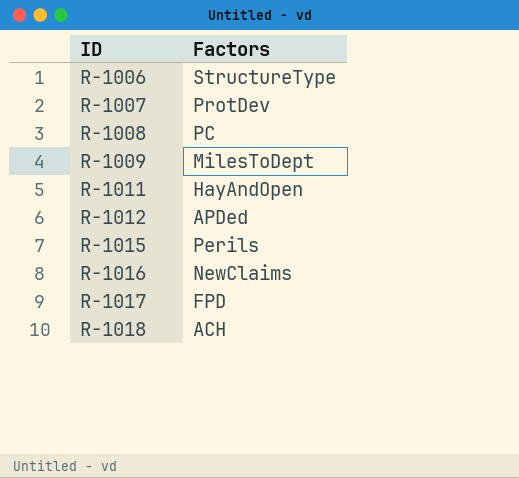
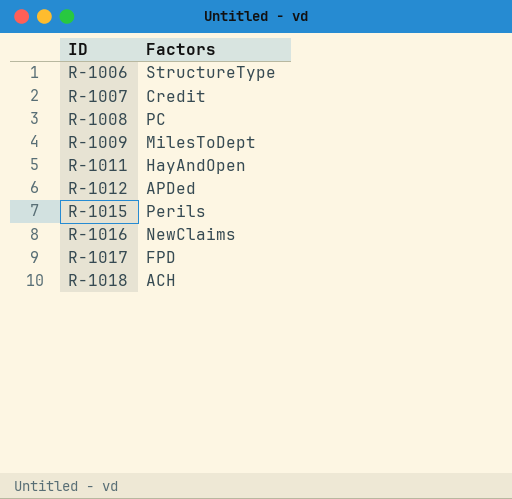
R-1007 | Factors: ProtDev -> Credit

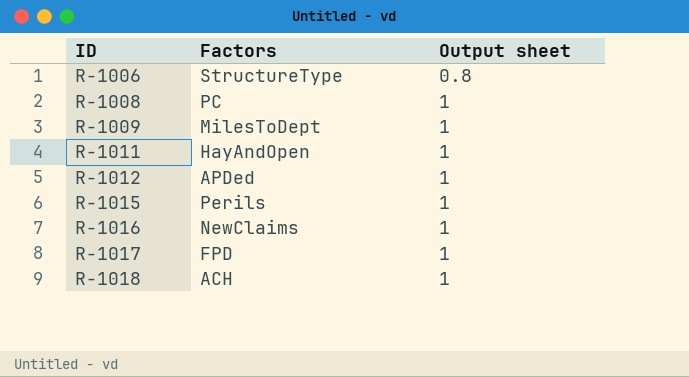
column Output sheet | position: none -> 3
row R-1007: Credit -> none

